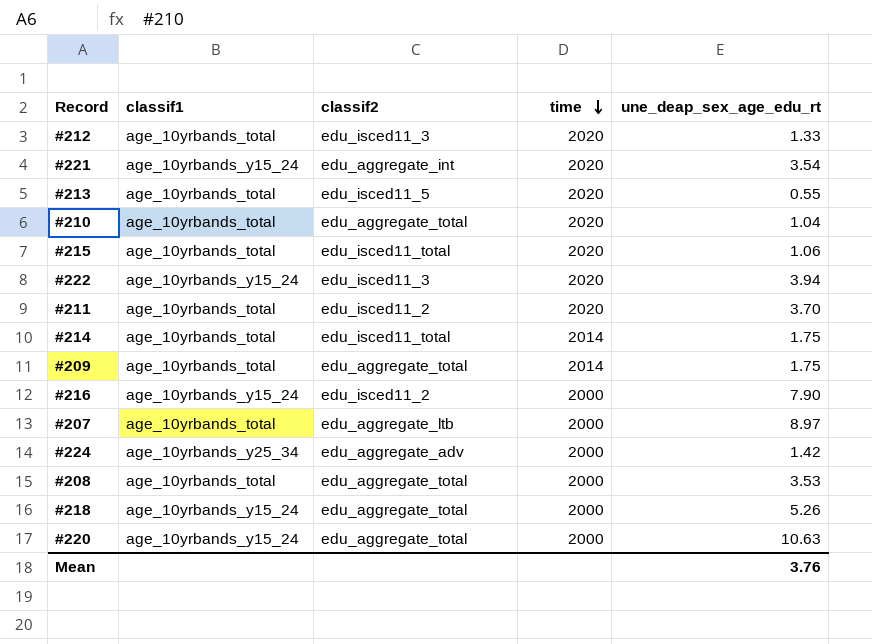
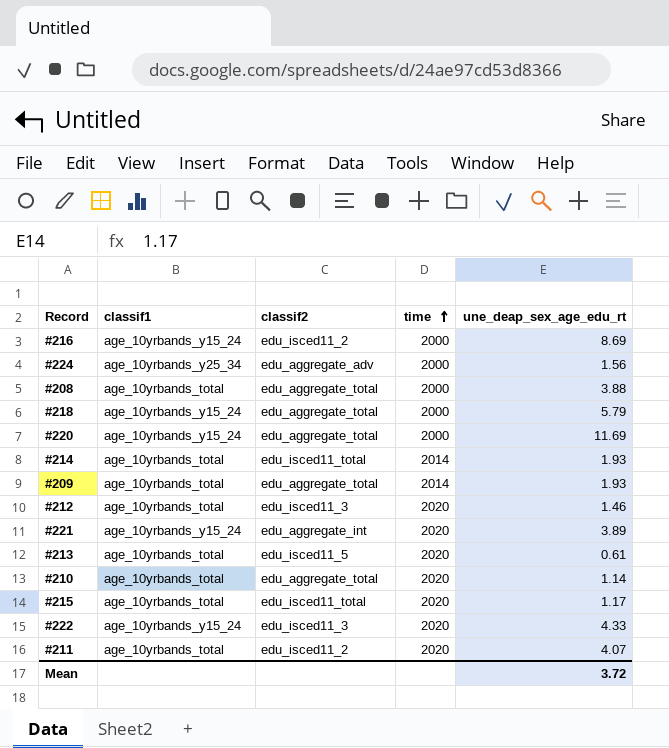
row order: time descending -> time ascending
row #207: age_10yrbands_total | edu_aggregate_ltb | 2000 | 8.97 -> none
#216 | une_deap_sex_age_edu_rt: 7.90 -> 8.69
#224 | une_deap_sex_age_edu_rt: 1.42 -> 1.56
#208 | une_deap_sex_age_edu_rt: 3.53 -> 3.88
#218 | une_deap_sex_age_edu_rt: 5.26 -> 5.79
#220 | une_deap_sex_age_edu_rt: 10.63 -> 11.69
#214 | une_deap_sex_age_edu_rt: 1.75 -> 1.93
#209 | une_deap_sex_age_edu_rt: 1.75 -> 1.93
#212 | une_deap_sex_age_edu_rt: 1.33 -> 1.46
#221 | une_deap_sex_age_edu_rt: 3.54 -> 3.89
#213 | une_deap_sex_age_edu_rt: 0.55 -> 0.61
#210 | une_deap_sex_age_edu_rt: 1.04 -> 1.14
#215 | une_deap_sex_age_edu_rt: 1.06 -> 1.17
#222 | une_deap_sex_age_edu_rt: 3.94 -> 4.33
#211 | une_deap_sex_age_edu_rt: 3.70 -> 4.07
Mean | une_deap_sex_age_edu_rt: 3.76 -> 3.72

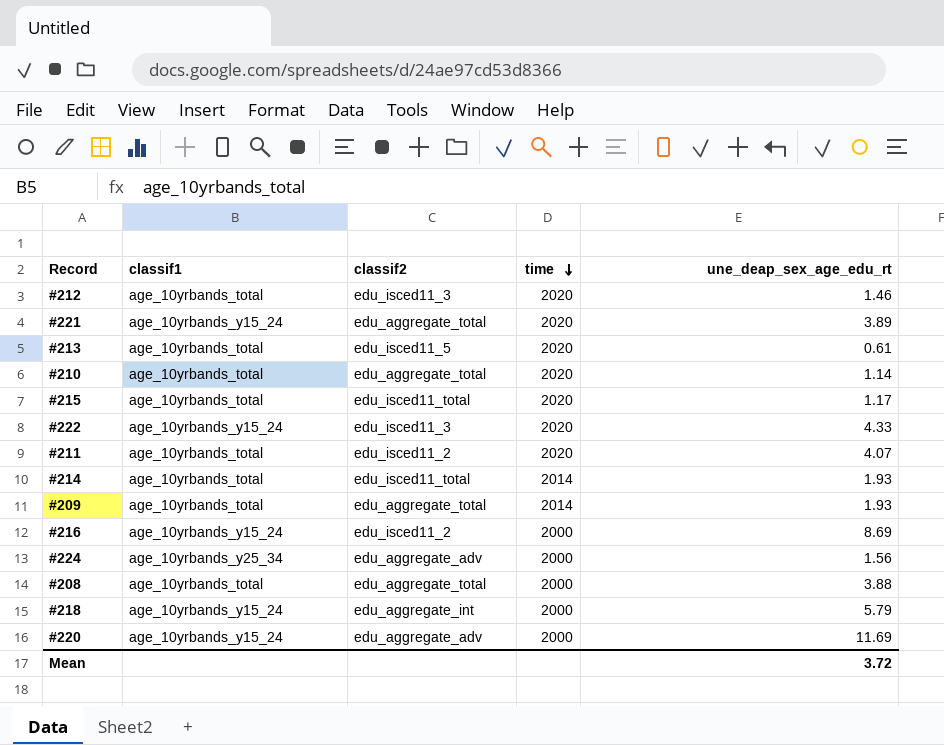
row order: time ascending -> time descending
#221 | classif2: edu_aggregate_int -> edu_aggregate_total
#218 | classif2: edu_aggregate_total -> edu_aggregate_int
#220 | classif2: edu_aggregate_total -> edu_aggregate_adv

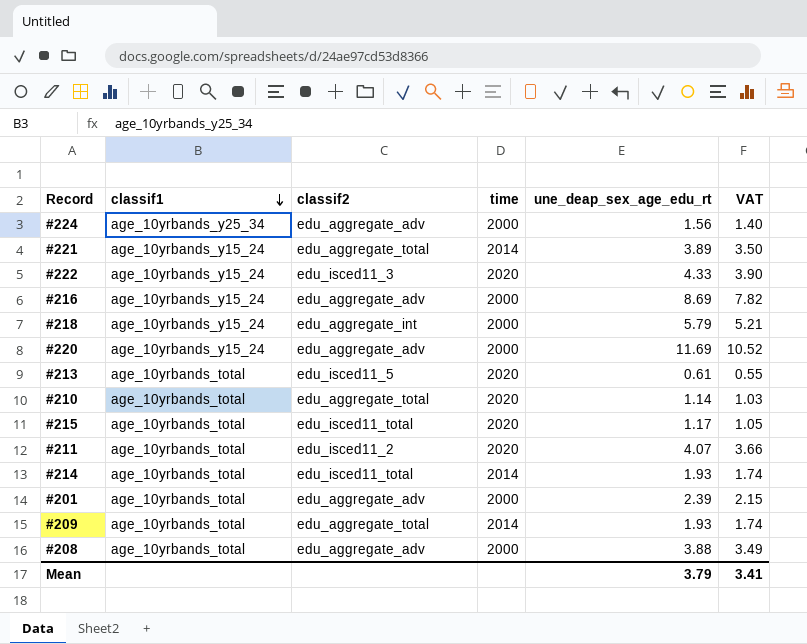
row order: time descending -> classif1 descending
column VAT | formula: none -> [une_deap_sex_age_edu_rt] * 0.9
row #212: age_10yrbands_total | edu_isced11_3 | 2020 | 1.46 -> none
#221 | time: 2020 -> 2014
#216 | classif2: edu_isced11_2 -> edu_aggregate_adv
row #201: none -> age_10yrbands_total | edu_aggregate_adv | 2000 | 2.39 | 2.15
#208 | classif2: edu_aggregate_total -> edu_aggregate_adv
Mean | une_deap_sex_age_edu_rt: 3.72 -> 3.79

